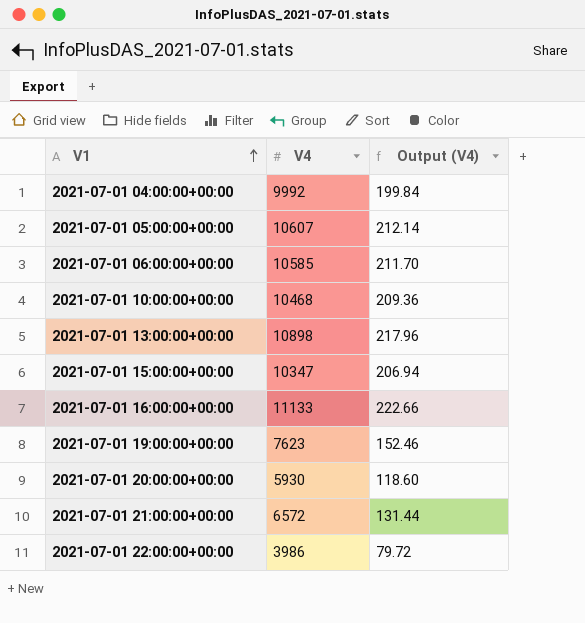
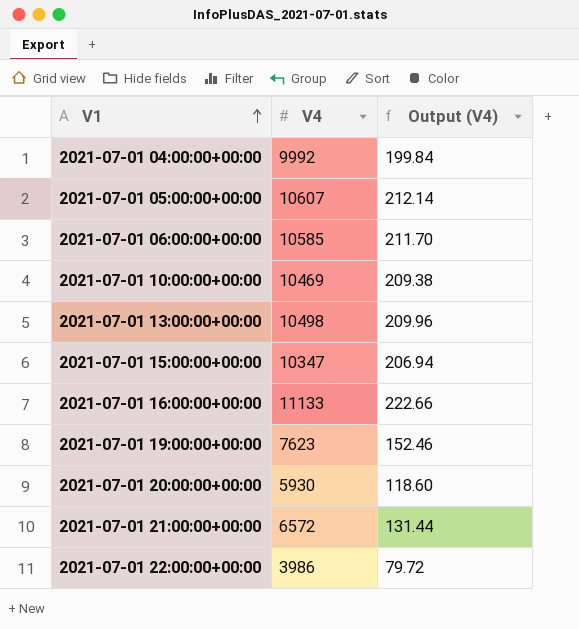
2021-07-01 10:00:00+00:00 | V4: 10468 -> 10469
2021-07-01 10:00:00+00:00 | Output (V4): 209.36 -> 209.38
2021-07-01 13:00:00+00:00 | V4: 10898 -> 10498
2021-07-01 13:00:00+00:00 | Output (V4): 217.96 -> 209.96

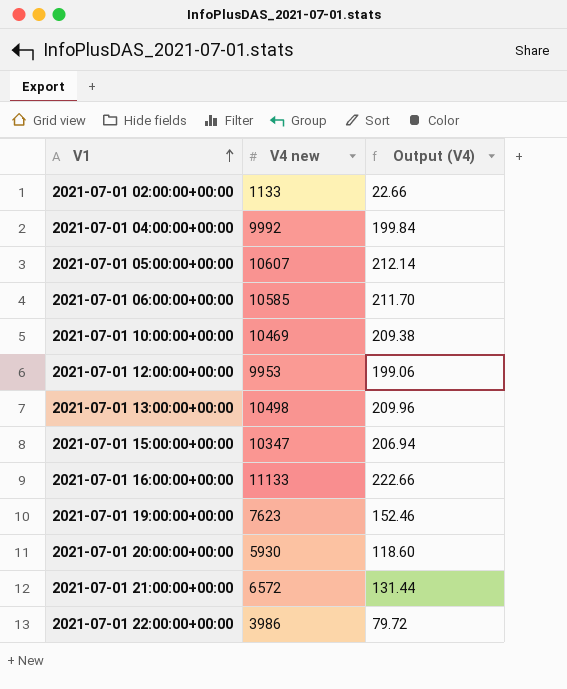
column name: V4 -> V4 new
row 2021-07-01 02:00:00+00:00: none -> 1133 | 22.66
row 2021-07-01 12:00:00+00:00: none -> 9953 | 199.06

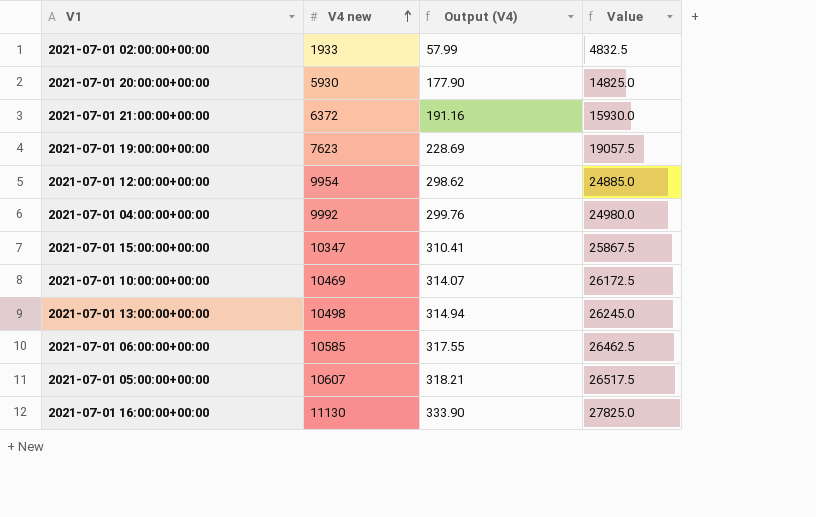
row order: V1 ascending -> V4 new ascending
column Output (V4) | formula: [V4 new] * 0.02 -> [V4 new] * 0.03
column Value | formula: none -> [V4 new] * 2.5
row 2021-07-01 22:00:00+00:00: 3986 | 79.72 -> none
2021-07-01 02:00:00+00:00 | V4 new: 1133 -> 1933
2021-07-01 21:00:00+00:00 | V4 new: 6572 -> 6372
2021-07-01 12:00:00+00:00 | V4 new: 9953 -> 9954
2021-07-01 16:00:00+00:00 | V4 new: 11133 -> 11130

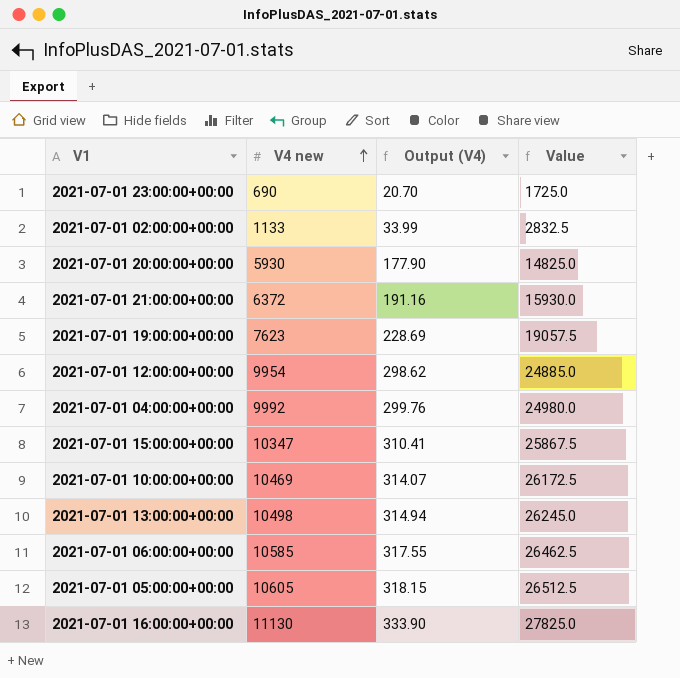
row 2021-07-01 23:00:00+00:00: none -> 690 | 20.70 | 1725.0
2021-07-01 02:00:00+00:00 | V4 new: 1933 -> 1133
2021-07-01 02:00:00+00:00 | Output (V4): 57.99 -> 33.99
2021-07-01 02:00:00+00:00 | Value: 4832.5 -> 2832.5
2021-07-01 05:00:00+00:00 | V4 new: 10607 -> 10605
2021-07-01 05:00:00+00:00 | Output (V4): 318.21 -> 318.15
2021-07-01 05:00:00+00:00 | Value: 26517.5 -> 26512.5

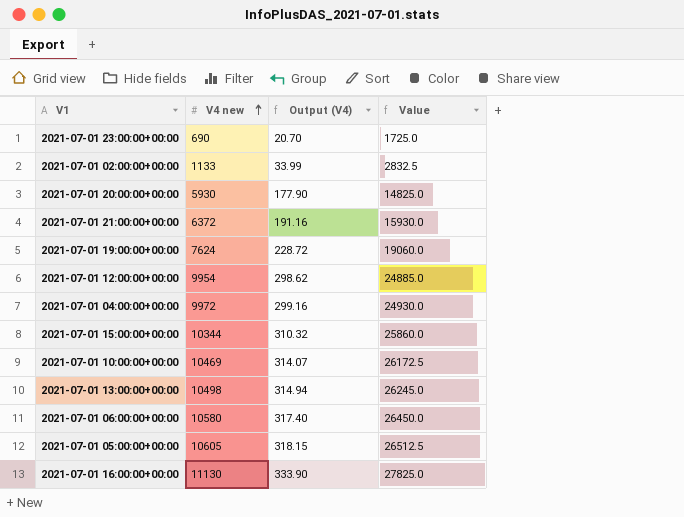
2021-07-01 19:00:00+00:00 | V4 new: 7623 -> 7624
2021-07-01 19:00:00+00:00 | Output (V4): 228.69 -> 228.72
2021-07-01 19:00:00+00:00 | Value: 19057.5 -> 19060.0
2021-07-01 04:00:00+00:00 | V4 new: 9992 -> 9972
2021-07-01 04:00:00+00:00 | Output (V4): 299.76 -> 299.16
2021-07-01 04:00:00+00:00 | Value: 24980.0 -> 24930.0
2021-07-01 15:00:00+00:00 | V4 new: 10347 -> 10344
2021-07-01 15:00:00+00:00 | Output (V4): 310.41 -> 310.32
2021-07-01 15:00:00+00:00 | Value: 25867.5 -> 25860.0
2021-07-01 06:00:00+00:00 | V4 new: 10585 -> 10580
2021-07-01 06:00:00+00:00 | Output (V4): 317.55 -> 317.40
2021-07-01 06:00:00+00:00 | Value: 26462.5 -> 26450.0

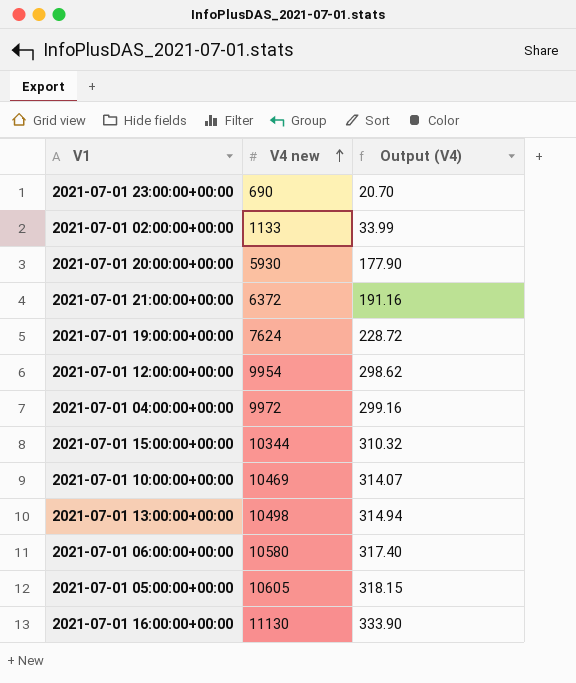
column Value | formula: [V4 new] * 2.5 -> none

